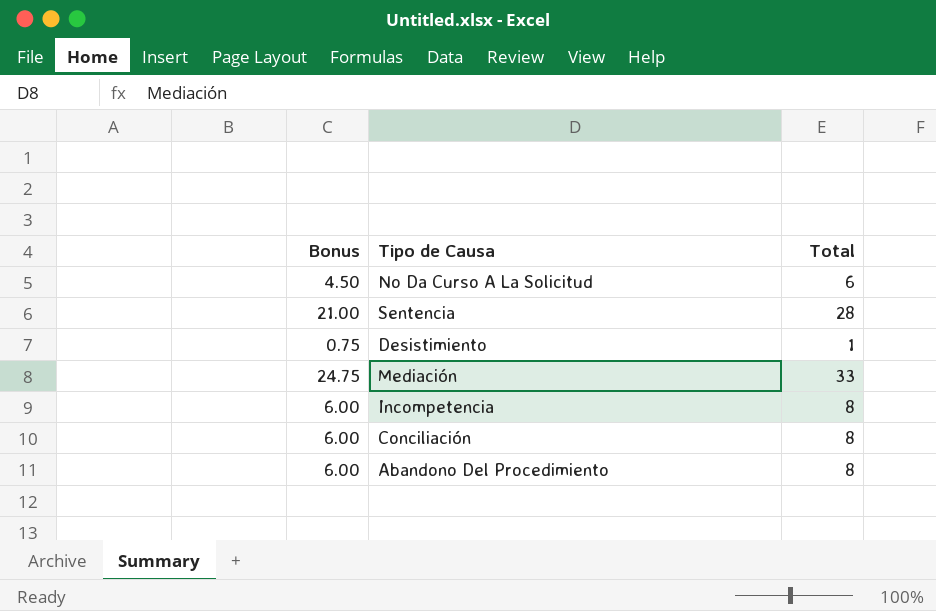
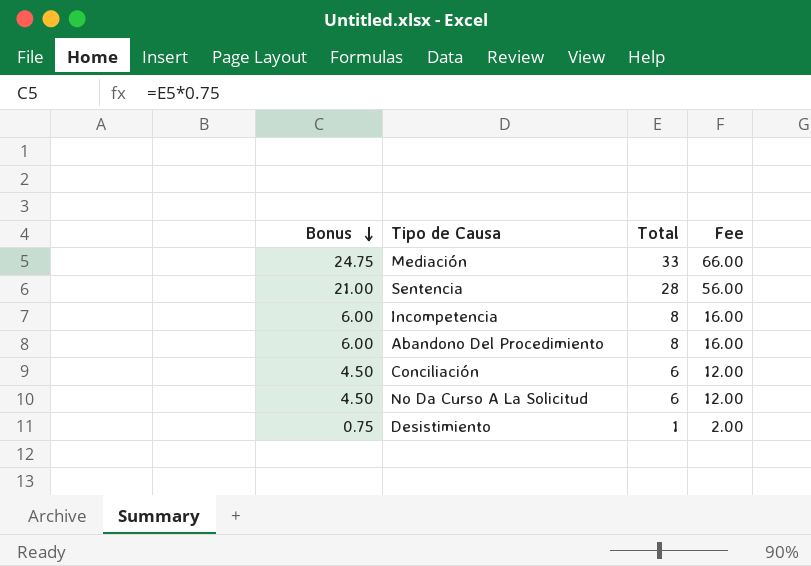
row order: none -> Bonus descending
column Fee | formula: none -> [Total] * 2
Conciliación | Bonus: 6.00 -> 4.50
Conciliación | Total: 8 -> 6

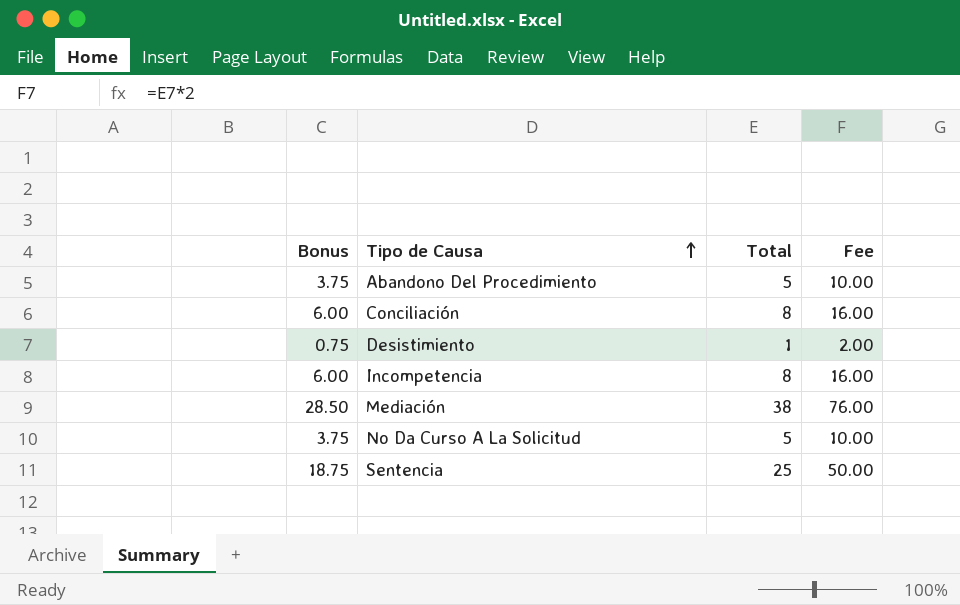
row order: Bonus descending -> Tipo de Causa ascending
Abandono Del Procedimiento | Bonus: 6.00 -> 3.75
Abandono Del Procedimiento | Total: 8 -> 5
Abandono Del Procedimiento | Fee: 16.00 -> 10.00
Conciliación | Bonus: 4.50 -> 6.00
Conciliación | Total: 6 -> 8
Conciliación | Fee: 12.00 -> 16.00
Mediación | Bonus: 24.75 -> 28.50
Mediación | Total: 33 -> 38
Mediación | Fee: 66.00 -> 76.00
No Da Curso A La Solicitud | Bonus: 4.50 -> 3.75
No Da Curso A La Solicitud | Total: 6 -> 5
No Da Curso A La Solicitud | Fee: 12.00 -> 10.00
Sentencia | Bonus: 21.00 -> 18.75
Sentencia | Total: 28 -> 25
Sentencia | Fee: 56.00 -> 50.00

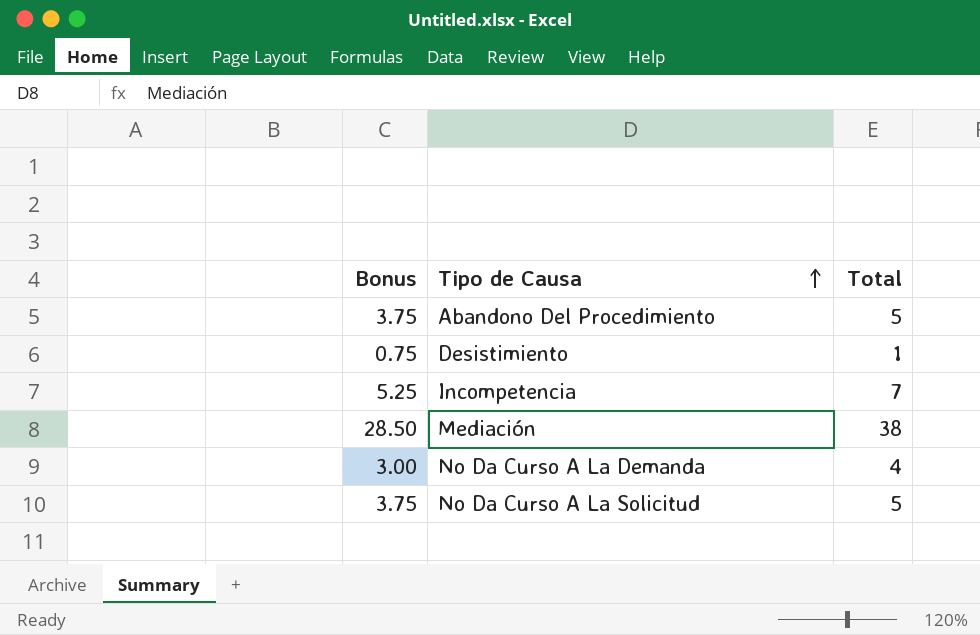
column Fee | formula: [Total] * 2 -> none
row Conciliación: 6.00 | 8 | 16.00 -> none
row Sentencia: 18.75 | 25 | 50.00 -> none
Incompetencia | Bonus: 6.00 -> 5.25
Incompetencia | Total: 8 -> 7
row No Da Curso A La Demanda: none -> 3.00 | 4

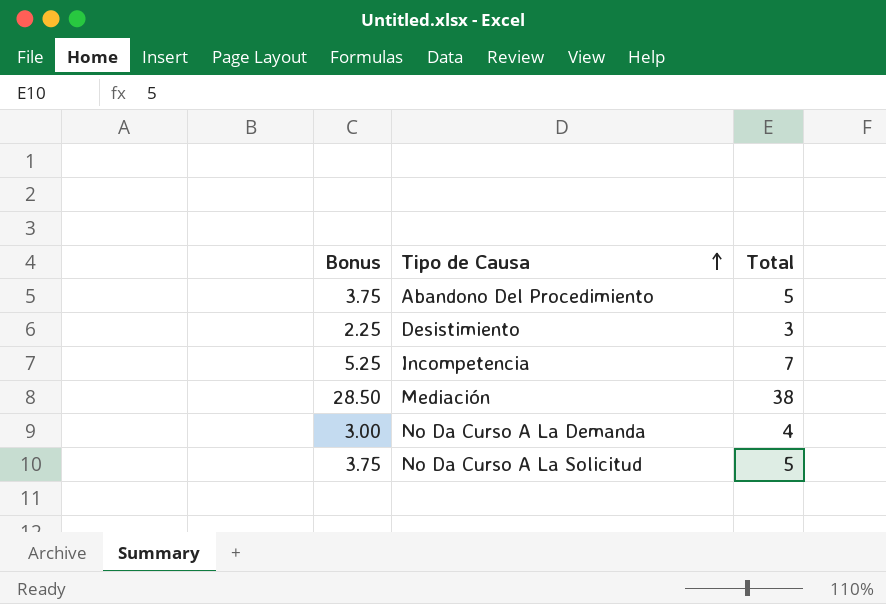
Desistimiento | Bonus: 0.75 -> 2.25
Desistimiento | Total: 1 -> 3

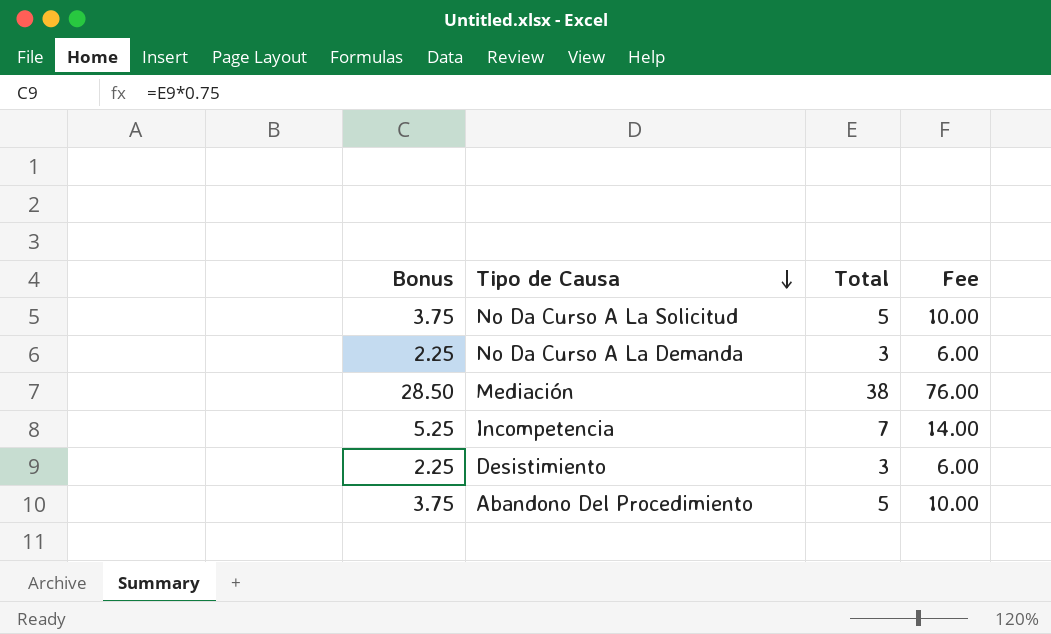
row order: Tipo de Causa ascending -> Tipo de Causa descending
column Fee | formula: none -> [Total] * 2
No Da Curso A La Demanda | Bonus: 3.00 -> 2.25
No Da Curso A La Demanda | Total: 4 -> 3

